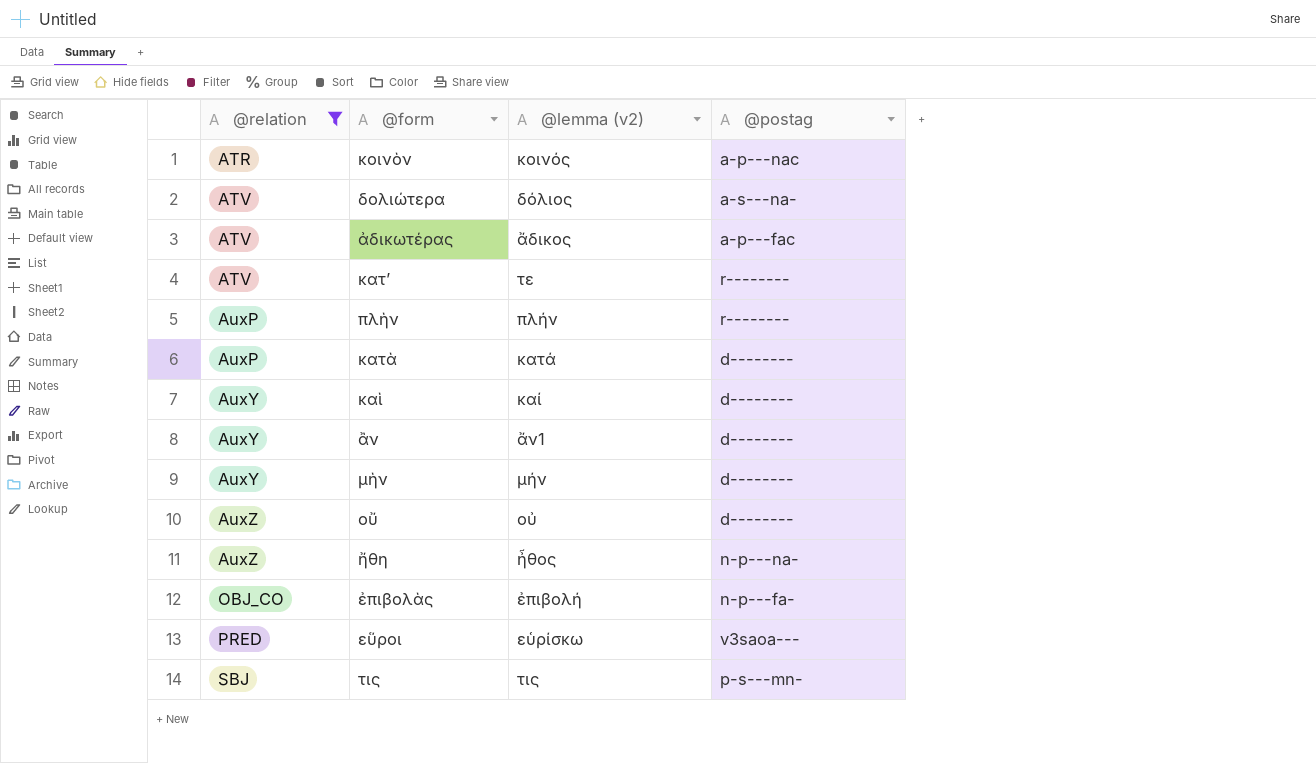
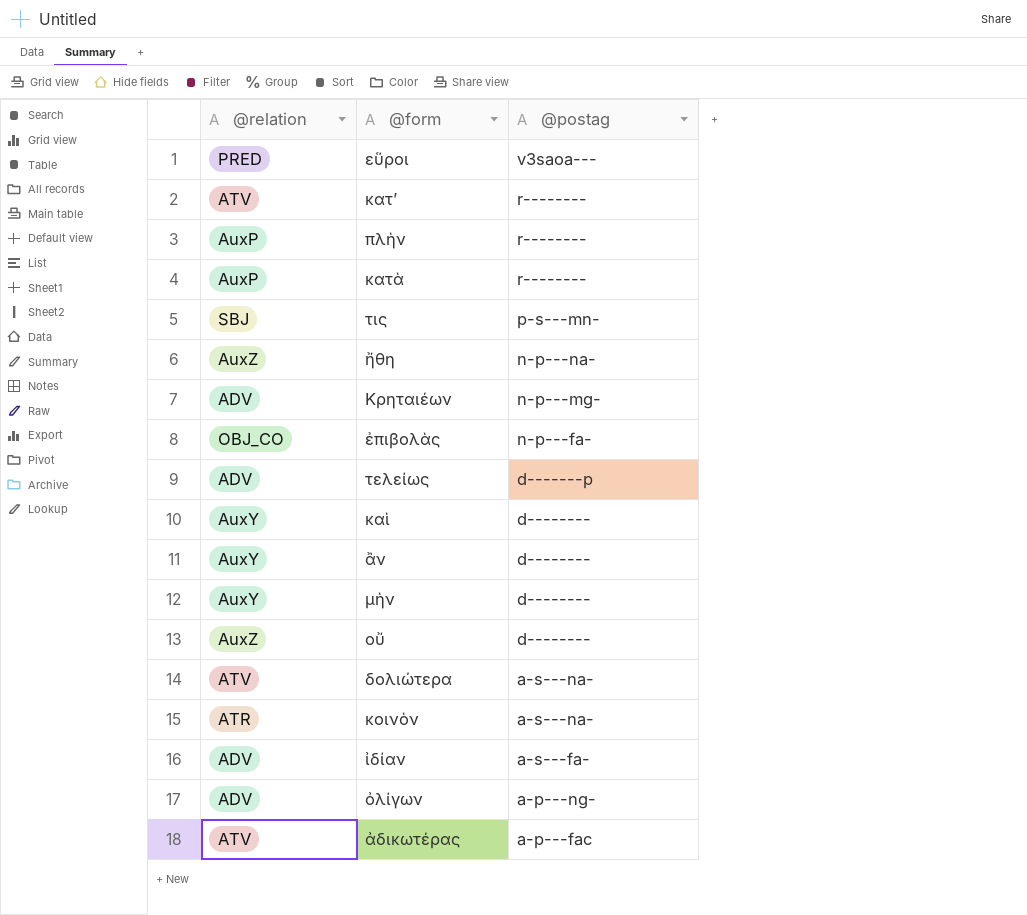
filter: @relation != ADV -> none
row order: @relation ascending -> @postag descending
column @lemma (v2) | position: 3 -> none
κατὰ | @postag: d-------- -> r--------
κοινὸν | @postag: a-p---nac -> a-s---na-

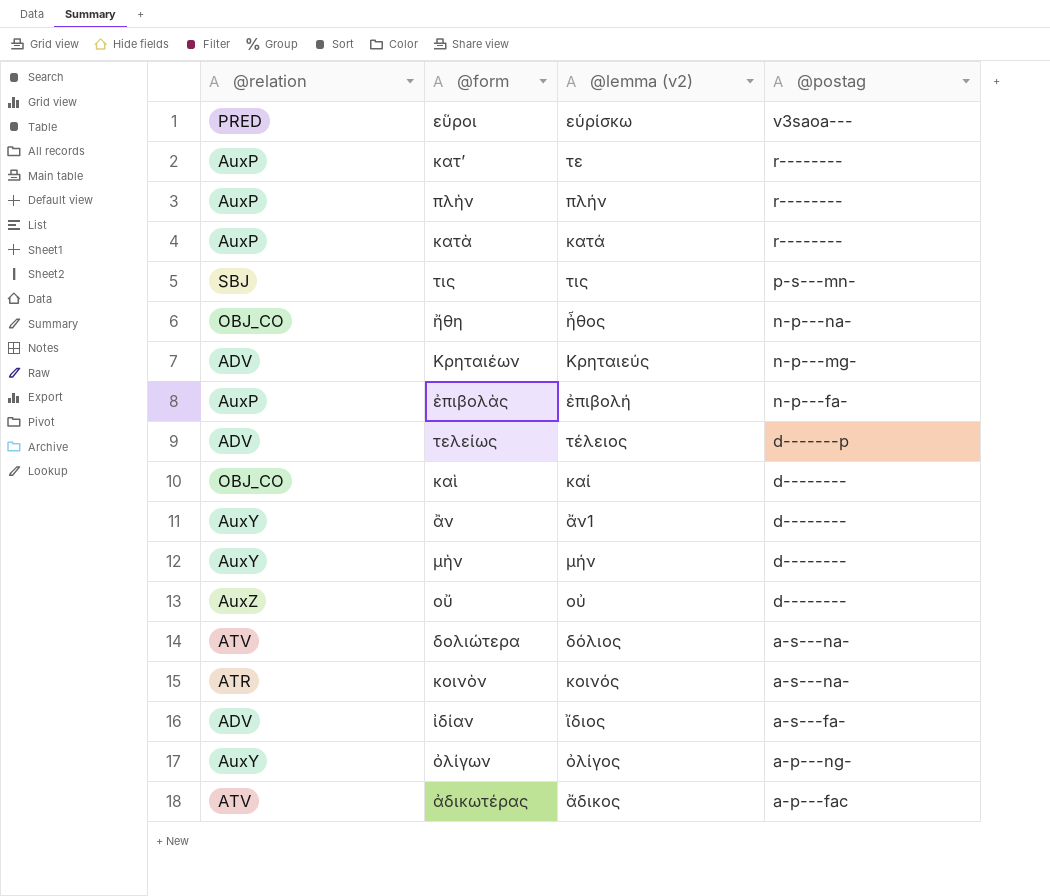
column @lemma (v2) | position: none -> 3
κατʼ | @relation: ATV -> AuxP
ἤθη | @relation: AuxZ -> OBJ_CO
ἐπιβολὰς | @relation: OBJ_CO -> AuxP
καὶ | @relation: AuxY -> OBJ_CO
ὀλίγων | @relation: ADV -> AuxY

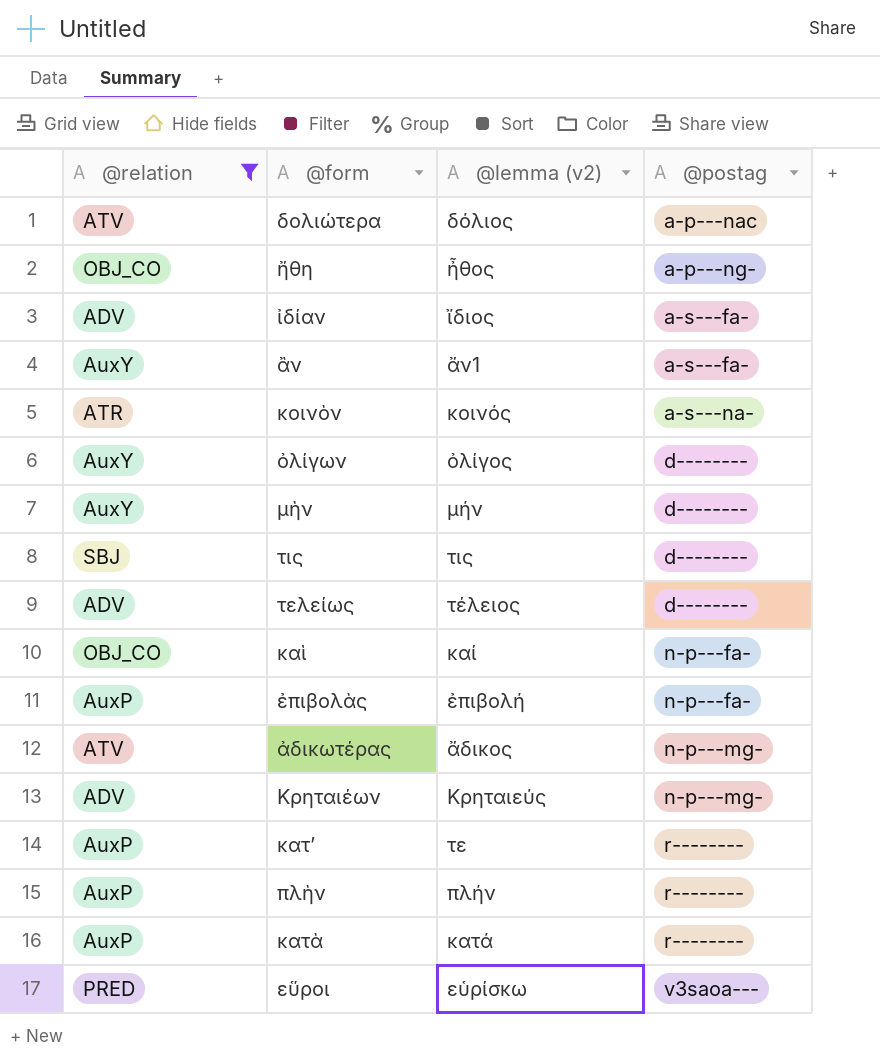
filter: none -> @relation != AuxZ
row order: @postag descending -> @postag ascending
δολιώτερα | @postag: a-s---na- -> a-p---nac
ἤθη | @postag: n-p---na- -> a-p---ng-
ἂν | @postag: d-------- -> a-s---fa-
ὀλίγων | @postag: a-p---ng- -> d--------
τις | @postag: p-s---mn- -> d--------
τελείως | @postag: d-------p -> d--------
καὶ | @postag: d-------- -> n-p---fa-
ἀδικωτέρας | @postag: a-p---fac -> n-p---mg-

